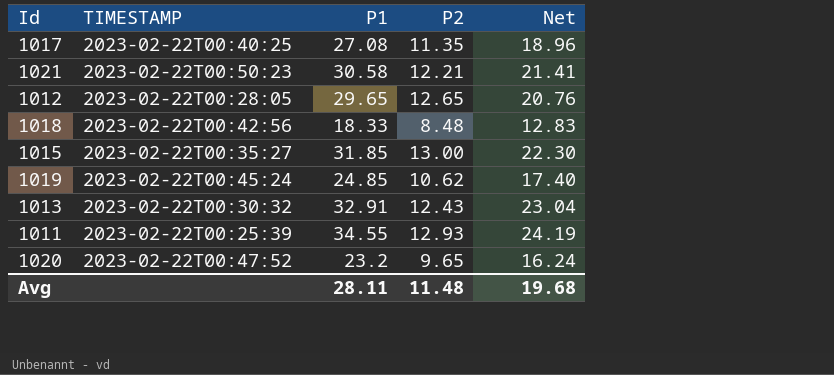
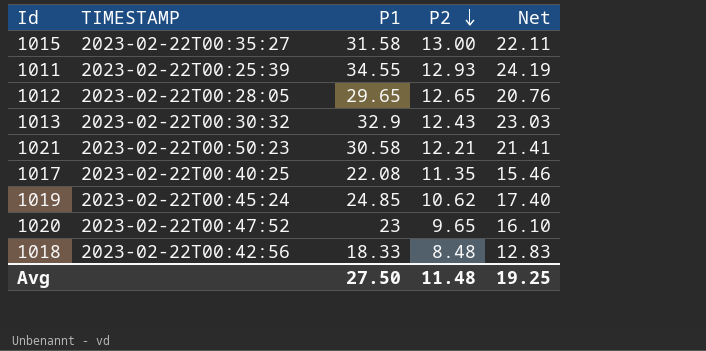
row order: none -> P2 descending
1015 | P1: 31.85 -> 31.58
1015 | Net: 22.30 -> 22.11
1013 | P1: 32.91 -> 32.9
1013 | Net: 23.04 -> 23.03
1017 | P1: 27.08 -> 22.08
1017 | Net: 18.96 -> 15.46
1020 | P1: 23.2 -> 23
1020 | Net: 16.24 -> 16.10
Avg | P1: 28.11 -> 27.50
Avg | Net: 19.68 -> 19.25

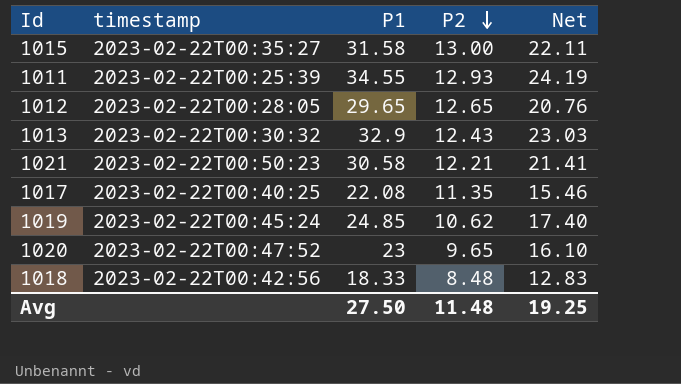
column name: TIMESTAMP -> timestamp

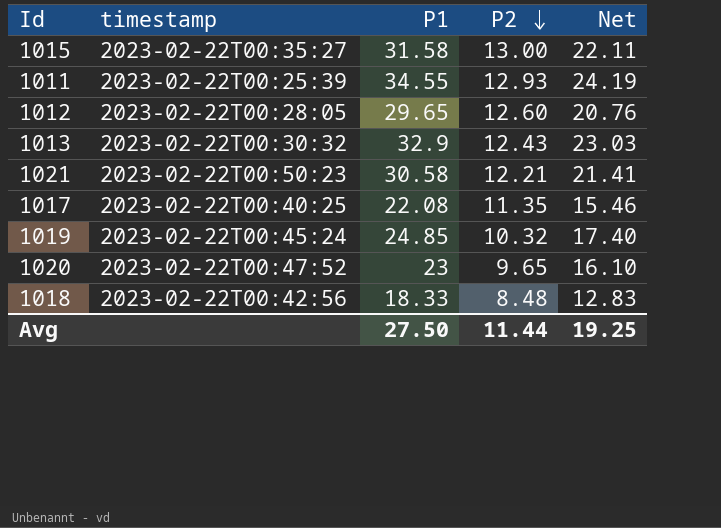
1012 | P2: 12.65 -> 12.60
1019 | P2: 10.62 -> 10.32
Avg | P2: 11.48 -> 11.44

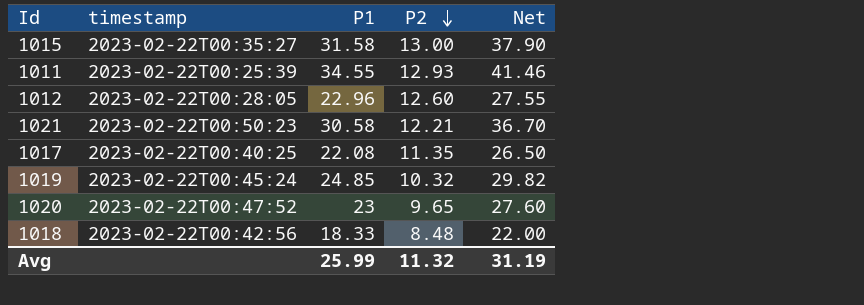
column Net | formula: [P1] * 0.7 -> [P1] * 1.2
row 1013: 2023-02-22T00:30:32 | 32.9 | 12.43 | 23.03 -> none
1012 | P1: 29.65 -> 22.96
Avg | P1: 27.50 -> 25.99
Avg | P2: 11.44 -> 11.32
Avg | Net: 19.25 -> 31.19

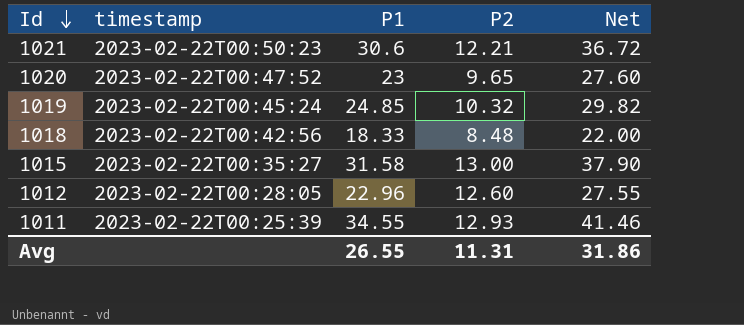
row order: P2 descending -> Id descending
row 1017: 2023-02-22T00:40:25 | 22.08 | 11.35 | 26.50 -> none
1021 | P1: 30.58 -> 30.6
1021 | Net: 36.70 -> 36.72
Avg | P1: 25.99 -> 26.55
Avg | P2: 11.32 -> 11.31
Avg | Net: 31.19 -> 31.86

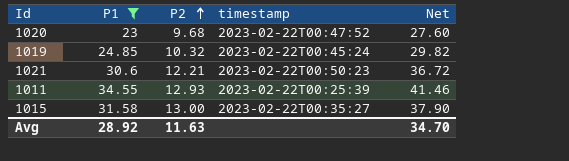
filter: none -> P1 >= 23
row order: Id descending -> P2 ascending
column timestamp | position: 2 -> 4
1020 | P2: 9.65 -> 9.68
Avg | P1: 26.55 -> 28.92
Avg | P2: 11.31 -> 11.63
Avg | Net: 31.86 -> 34.70

